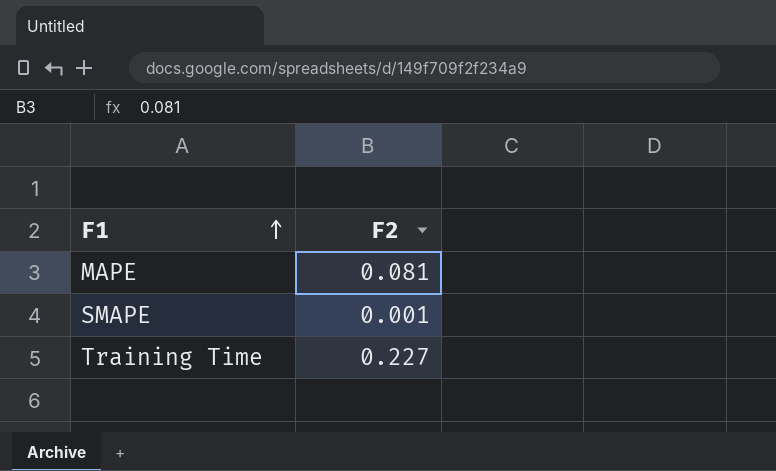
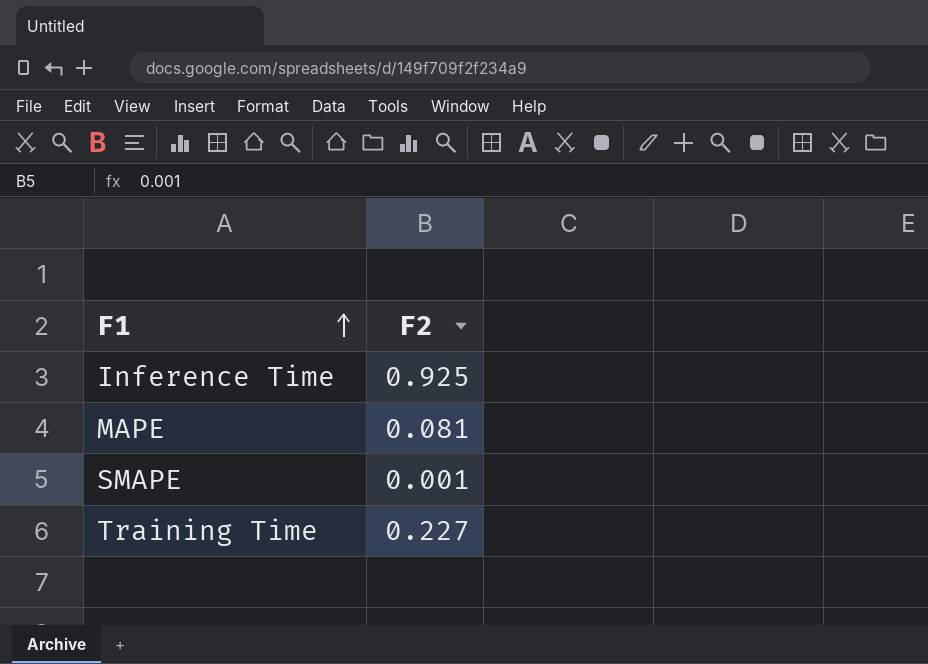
row Inference Time: none -> 0.925

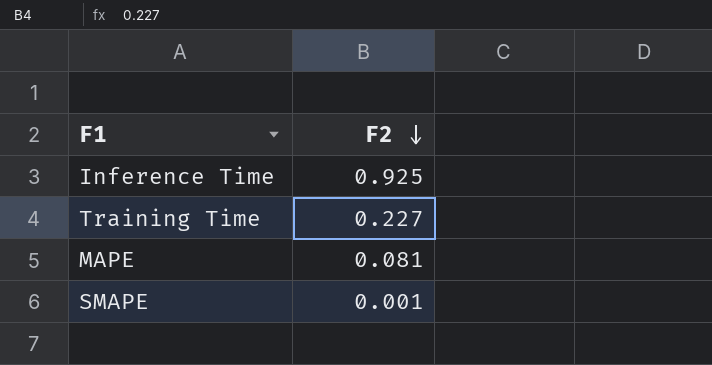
row order: F1 ascending -> F2 descending

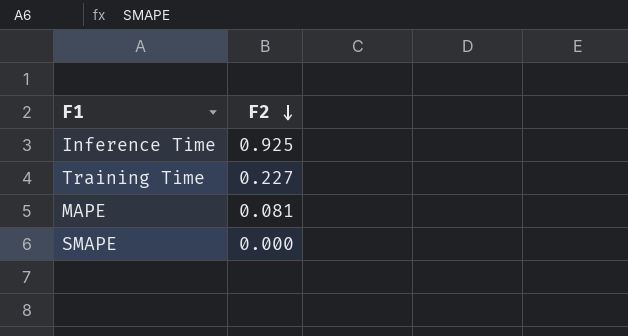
SMAPE | F2: 0.001 -> 0.000

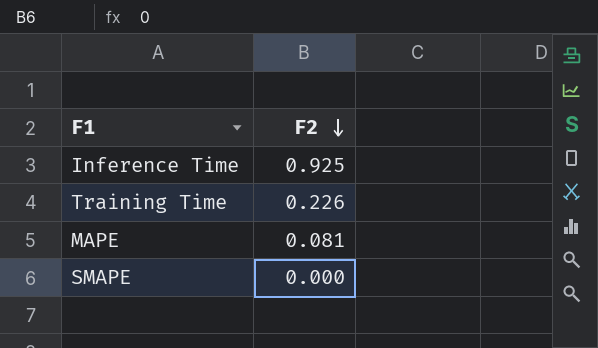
Training Time | F2: 0.227 -> 0.226

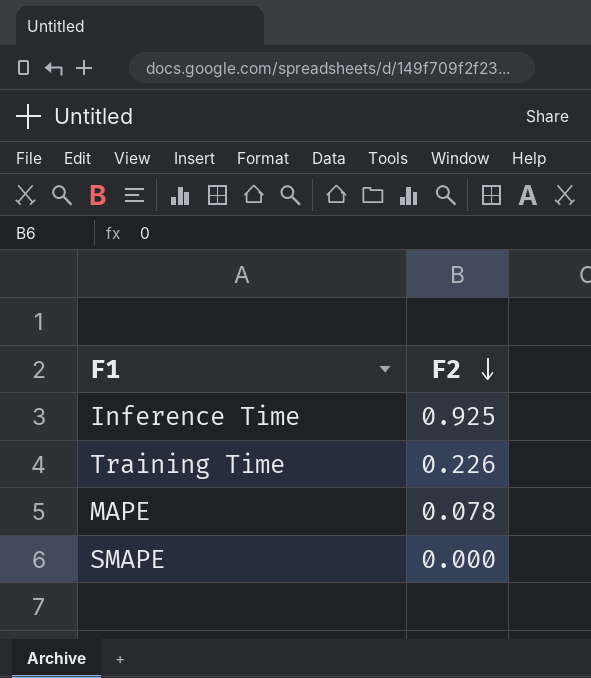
MAPE | F2: 0.081 -> 0.078

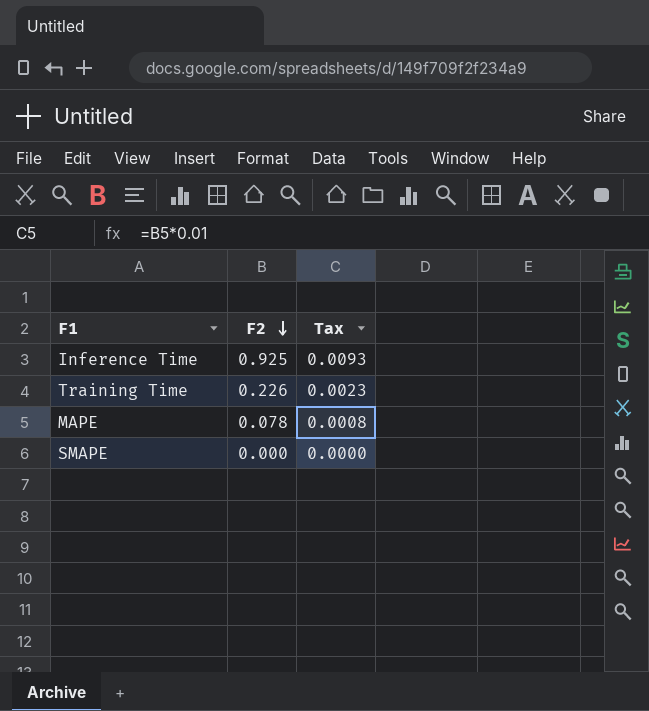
column Tax | formula: none -> [F2] * 0.01

